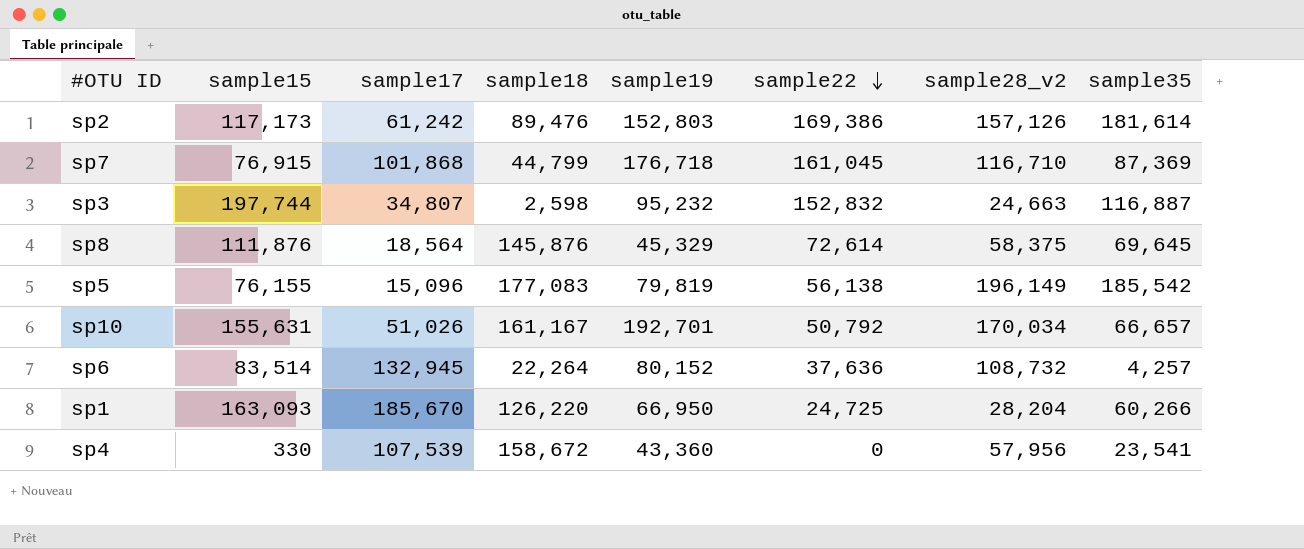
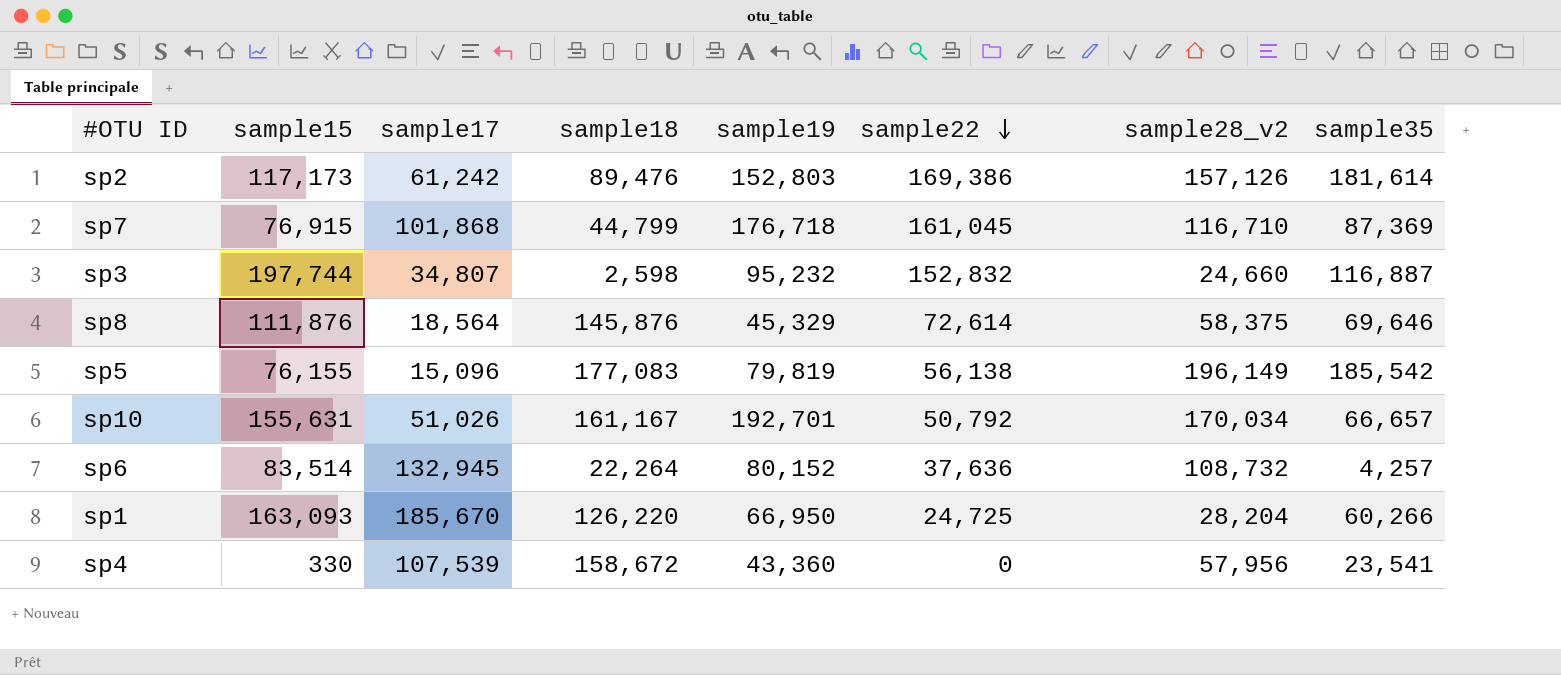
sp3 | sample28_v2: 24,663 -> 24,660
sp8 | sample35: 69,645 -> 69,646

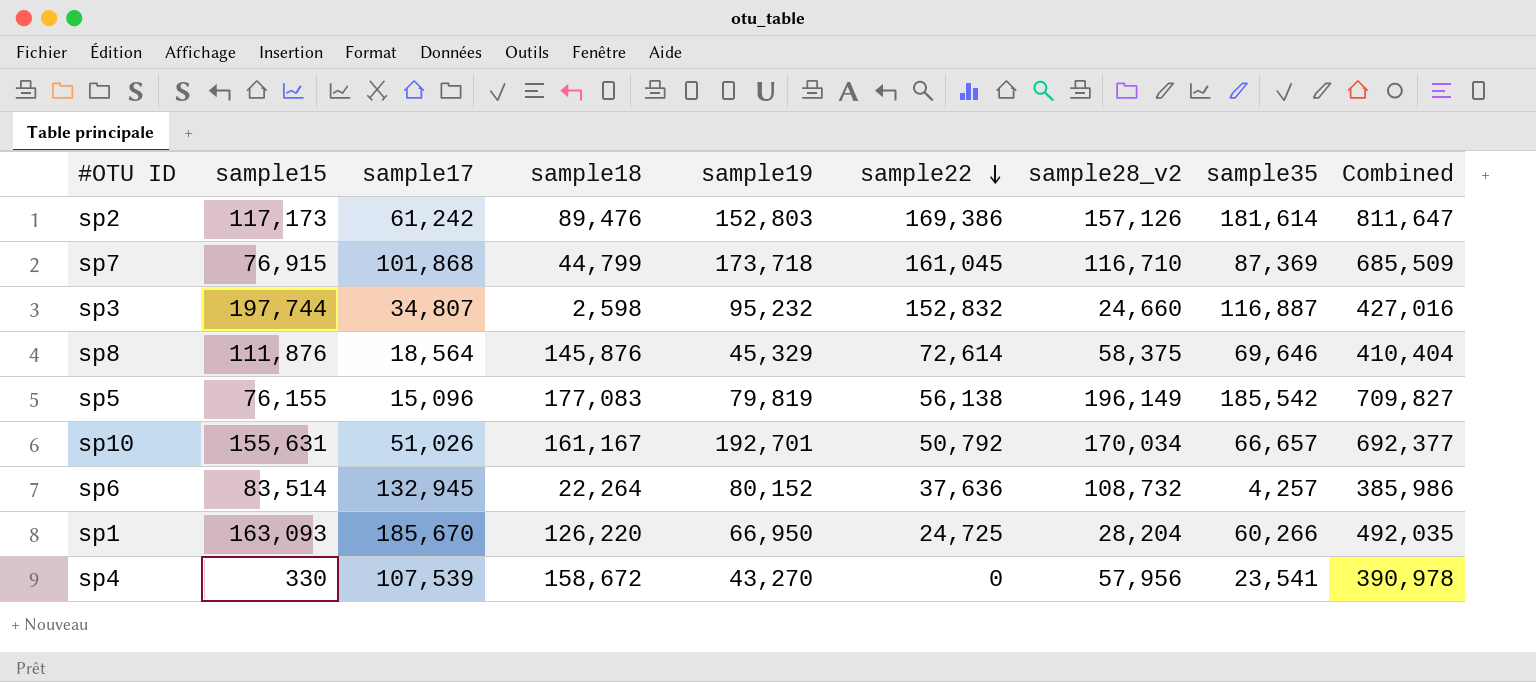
column Combined | formula: none -> [sample17] + [sample18] + [sample19] + [sample22] + [sample28_v2] + [sample35]
sp7 | sample19: 176,718 -> 173,718
sp4 | sample19: 43,360 -> 43,270

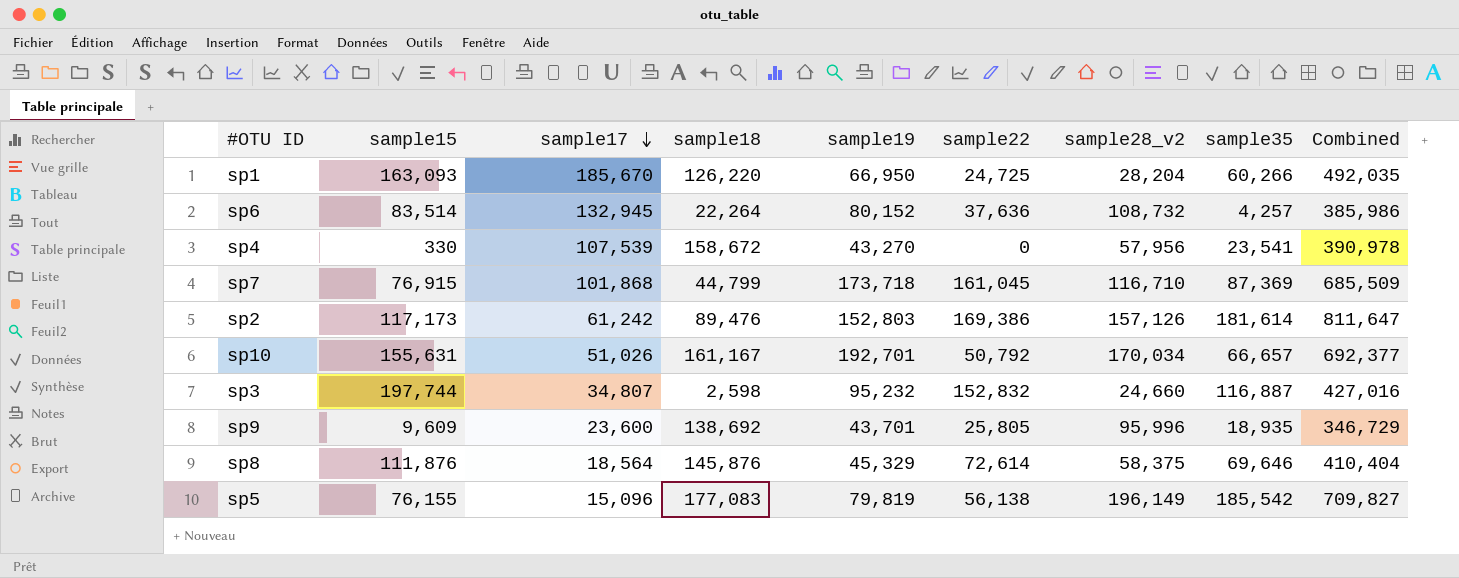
row order: sample22 descending -> sample17 descending
row sp9: none -> 9,609 | 23,600 | 138,692 | 43,701 | 25,805 | 95,996 | 18,935 | 346,729

